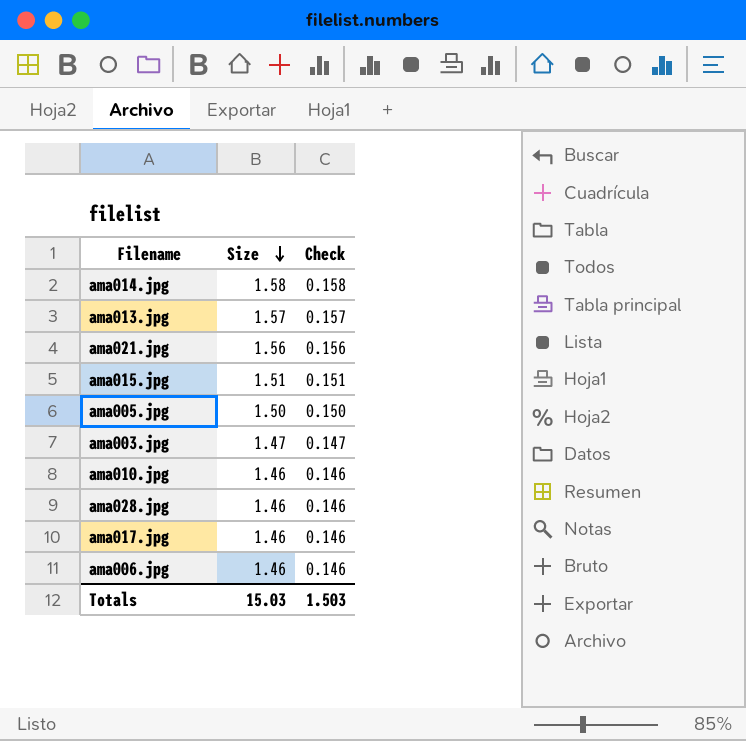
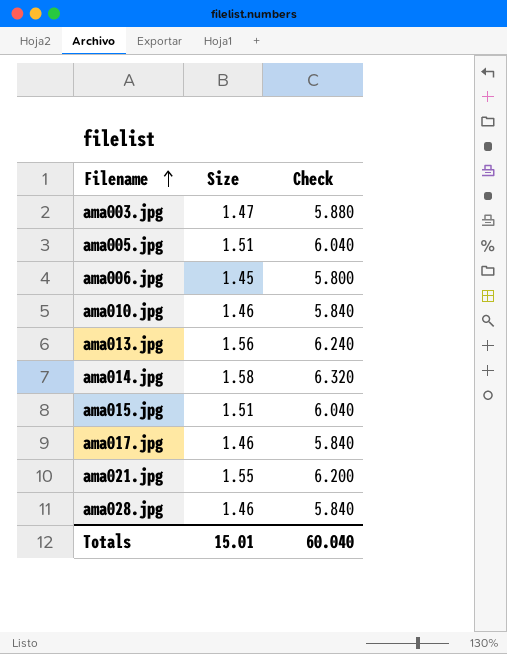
row order: Size descending -> Filename ascending
column Check | formula: [Size] * 0.1 -> [Size] * 4
ama005.jpg | Size: 1.50 -> 1.51
ama006.jpg | Size: 1.46 -> 1.45
ama013.jpg | Size: 1.57 -> 1.56
ama021.jpg | Size: 1.56 -> 1.55
Totals | Size: 15.03 -> 15.01
Totals | Check: 1.503 -> 60.040

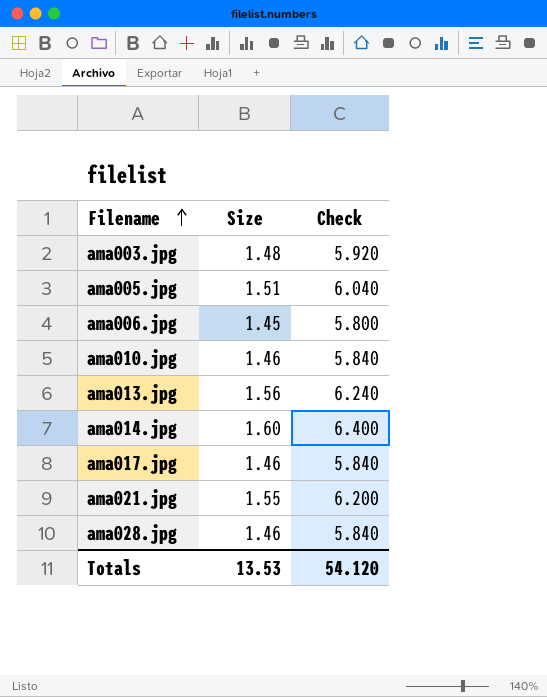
row ama015.jpg: 1.51 | 6.040 -> none
ama003.jpg | Size: 1.47 -> 1.48
ama003.jpg | Check: 5.880 -> 5.920
ama014.jpg | Size: 1.58 -> 1.60
ama014.jpg | Check: 6.320 -> 6.400
Totals | Size: 15.01 -> 13.53
Totals | Check: 60.040 -> 54.120

